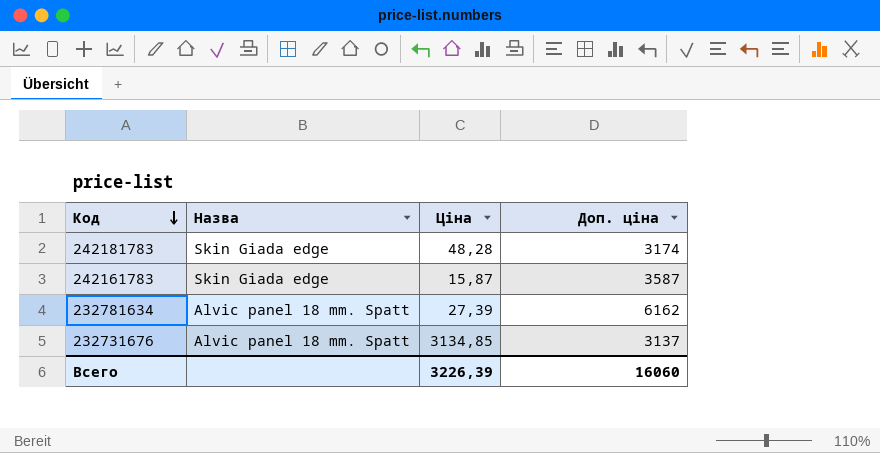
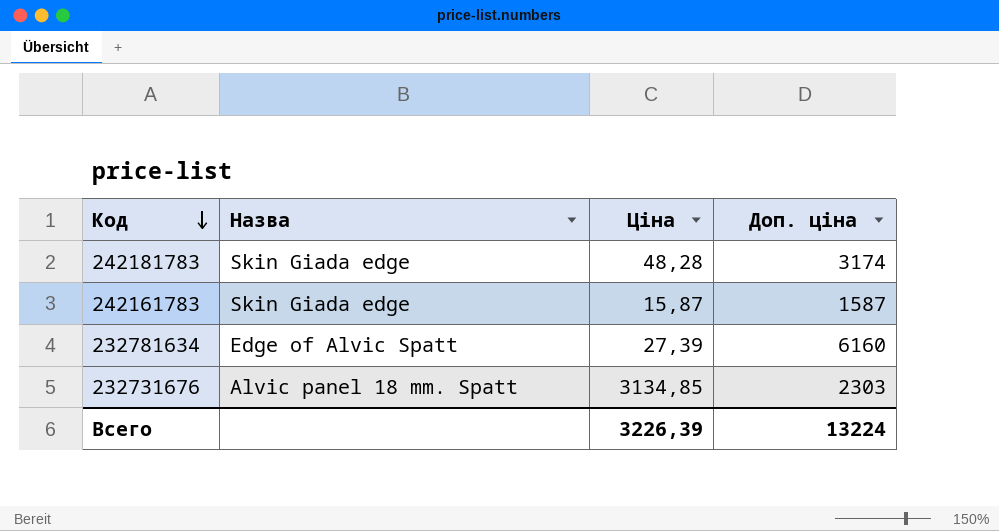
242161783 | Доп. ціна: 3587 -> 1587
232781634 | Назва: Alvic panel 18 mm. Spatt -> Edge of Alvic Spatt
232781634 | Доп. ціна: 6162 -> 6160
232731676 | Доп. ціна: 3137 -> 2303
Всего | Доп. ціна: 16060 -> 13224

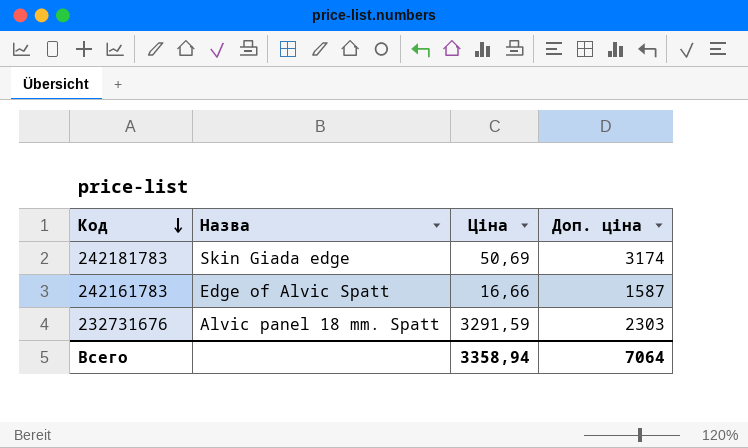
row 232781634: Edge of Alvic Spatt | 27,39 | 6160 -> none
242181783 | Ціна: 48,28 -> 50,69
242161783 | Назва: Skin Giada edge -> Edge of Alvic Spatt
242161783 | Ціна: 15,87 -> 16,66
232731676 | Ціна: 3134,85 -> 3291,59
Всего | Ціна: 3226,39 -> 3358,94
Всего | Доп. ціна: 13224 -> 7064

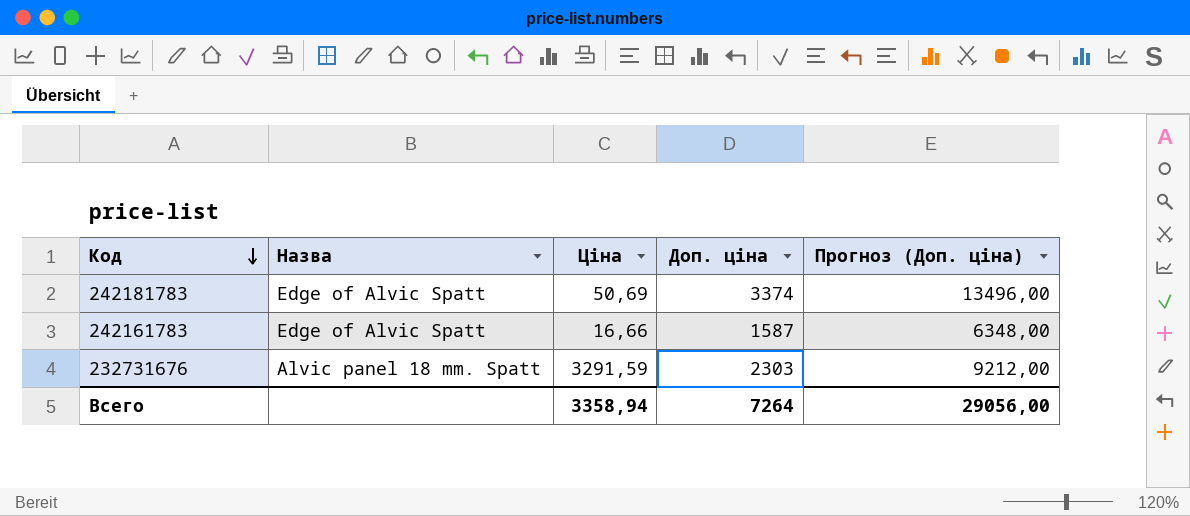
column Прогноз (Доп. ціна) | formula: none -> [Доп. ціна] * 4
242181783 | Назва: Skin Giada edge -> Edge of Alvic Spatt
242181783 | Доп. ціна: 3174 -> 3374
Всего | Доп. ціна: 7064 -> 7264

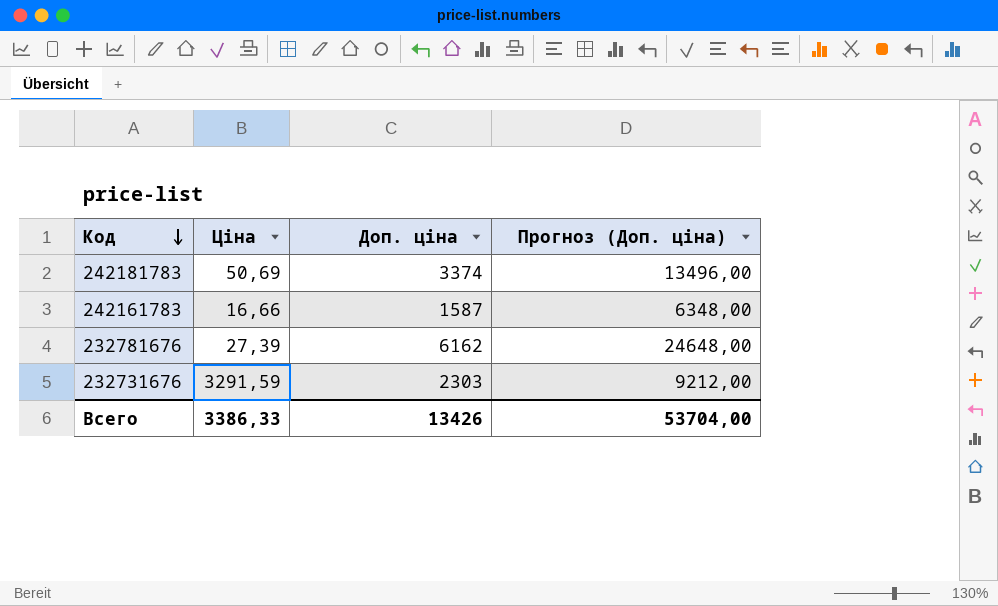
column Назва | position: 2 -> none
row 232781676: none -> 27,39 | 6162 | 24648,00
Всего | Ціна: 3358,94 -> 3386,33
Всего | Доп. ціна: 7264 -> 13426
Всего | Прогноз (Доп. ціна): 29056,00 -> 53704,00

